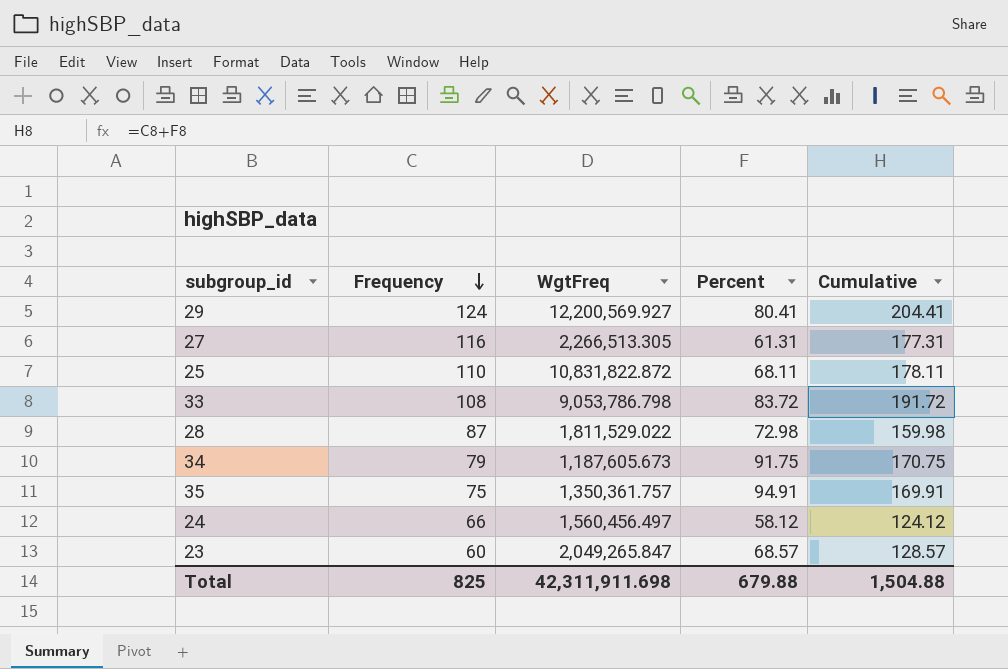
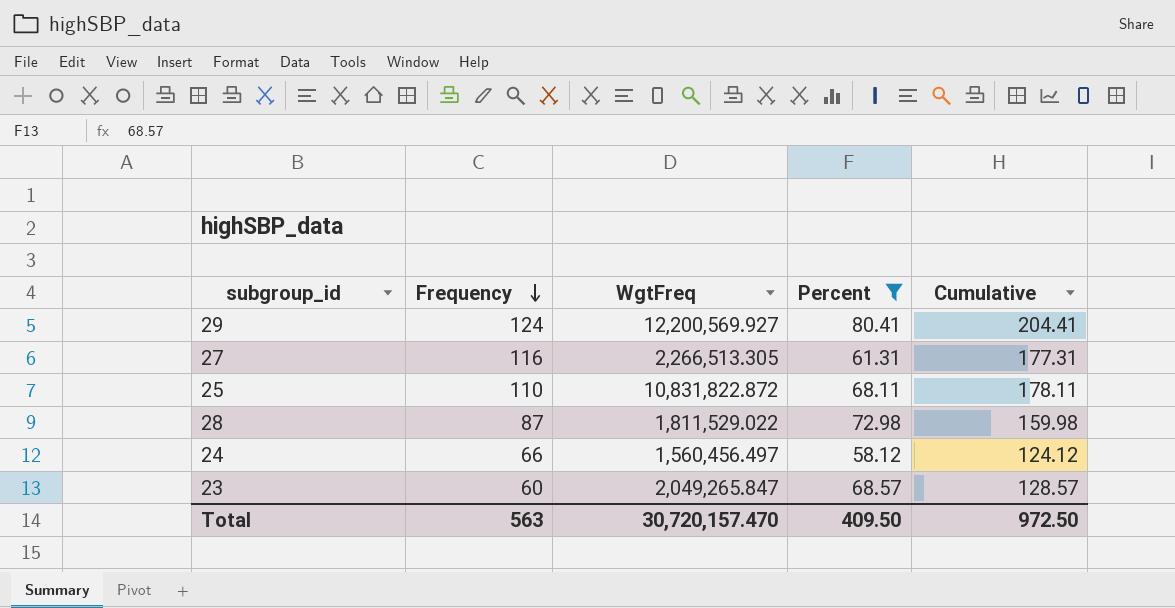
filter: none -> Percent <= 80.41
Total | Frequency: 825 -> 563
Total | WgtFreq: 42,311,911.698 -> 30,720,157.470
Total | Percent: 679.88 -> 409.50
Total | Cumulative: 1,504.88 -> 972.50

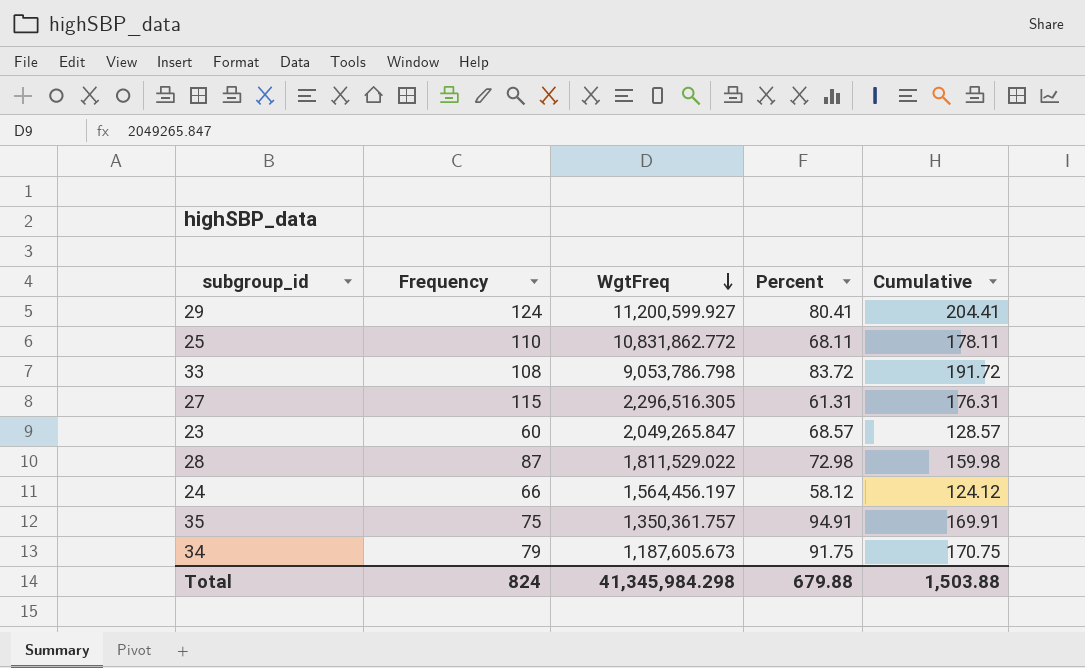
filter: Percent <= 80.41 -> none
row order: Frequency descending -> WgtFreq descending
29 | WgtFreq: 12,200,569.927 -> 11,200,599.927
25 | WgtFreq: 10,831,822.872 -> 10,831,862.772
27 | Frequency: 116 -> 115
27 | WgtFreq: 2,266,513.305 -> 2,296,516.305
27 | Cumulative: 177.31 -> 176.31
24 | WgtFreq: 1,560,456.497 -> 1,564,456.197
Total | Frequency: 563 -> 824
Total | WgtFreq: 30,720,157.470 -> 41,345,984.298
Total | Percent: 409.50 -> 679.88
Total | Cumulative: 972.50 -> 1,503.88

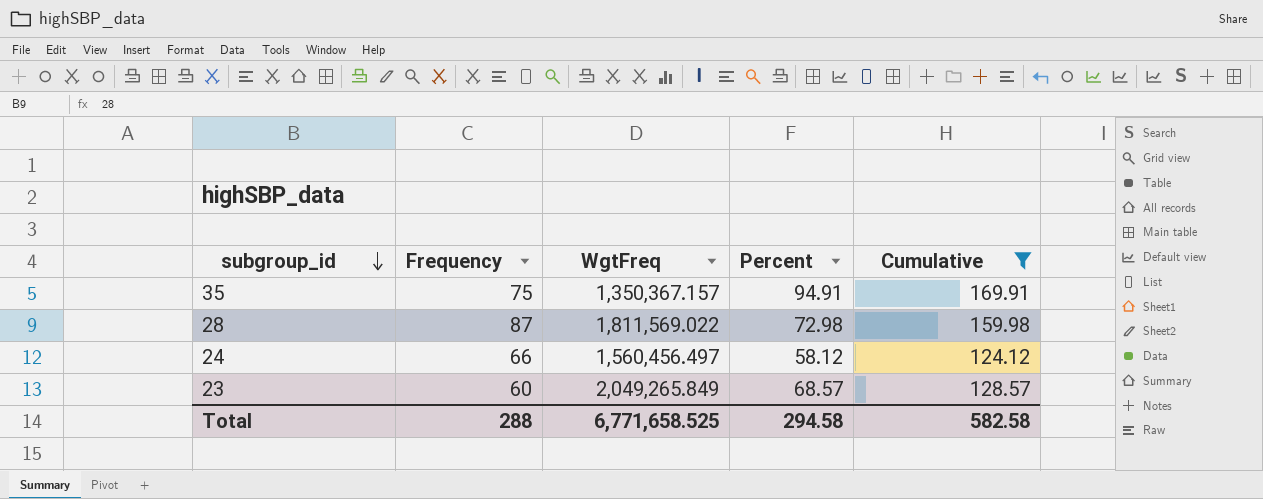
filter: none -> Cumulative <= 169.91
row order: WgtFreq descending -> subgroup_id descending
35 | WgtFreq: 1,350,361.757 -> 1,350,367.157
28 | WgtFreq: 1,811,529.022 -> 1,811,569.022
24 | WgtFreq: 1,564,456.197 -> 1,560,456.497
23 | WgtFreq: 2,049,265.847 -> 2,049,265.849
Total | Frequency: 824 -> 288
Total | WgtFreq: 41,345,984.298 -> 6,771,658.525
Total | Percent: 679.88 -> 294.58
Total | Cumulative: 1,503.88 -> 582.58

